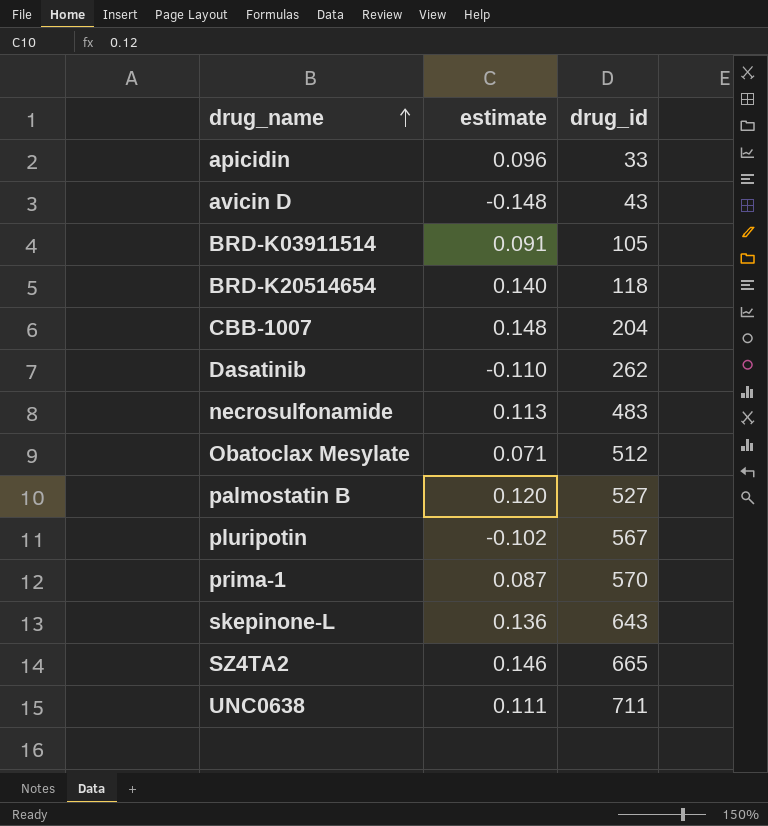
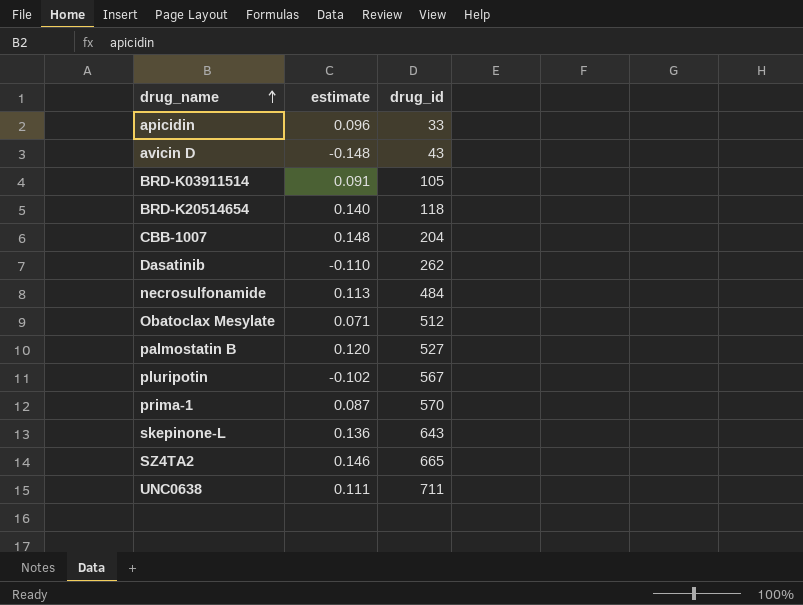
necrosulfonamide | drug_id: 483 -> 484

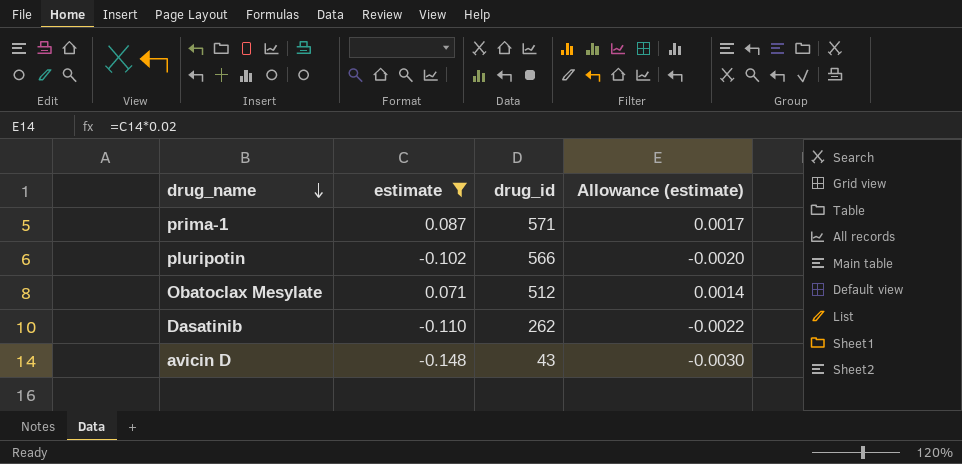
filter: none -> estimate <= 0.087
row order: drug_name ascending -> drug_name descending
column Allowance (estimate) | formula: none -> [estimate] * 0.02
prima-1 | drug_id: 570 -> 571
pluripotin | drug_id: 567 -> 566

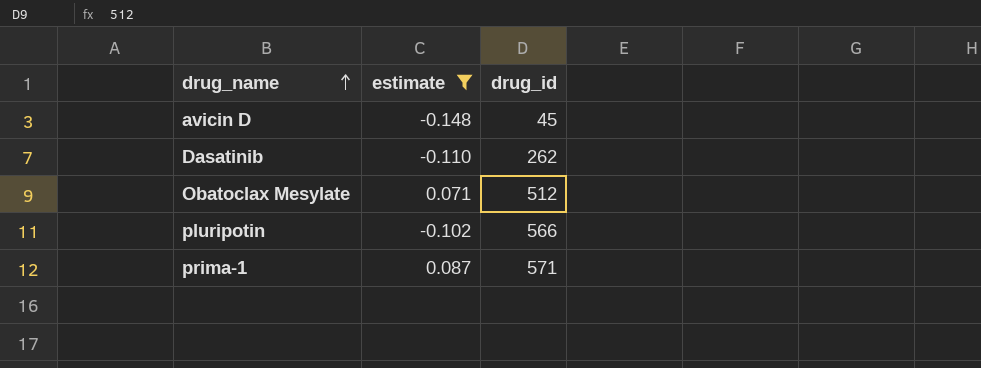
row order: drug_name descending -> drug_name ascending
column Allowance (estimate) | formula: [estimate] * 0.02 -> none
avicin D | drug_id: 43 -> 45

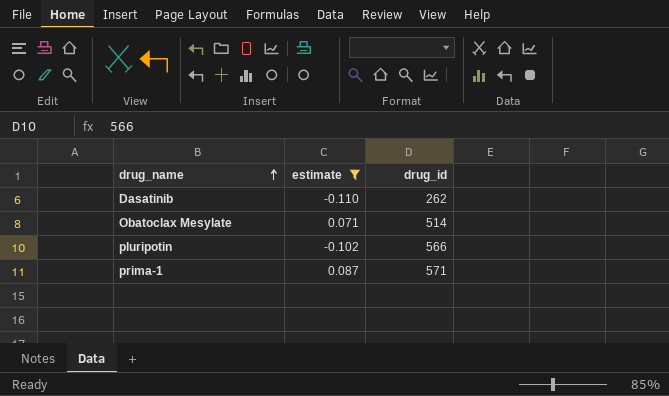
row avicin D: -0.148 | 45 -> none
Obatoclax Mesylate | drug_id: 512 -> 514

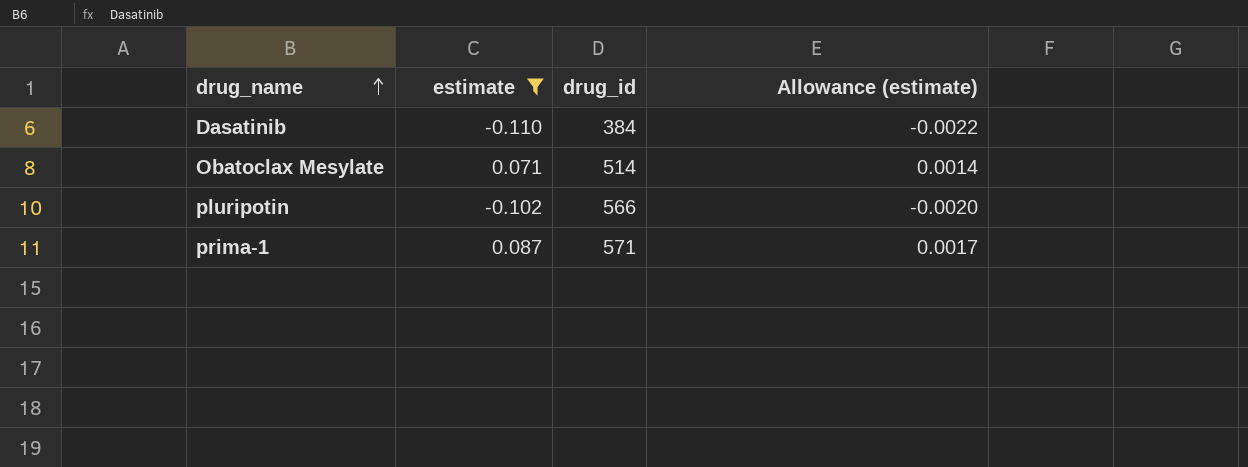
column Allowance (estimate) | formula: none -> [estimate] * 0.02
Dasatinib | drug_id: 262 -> 384

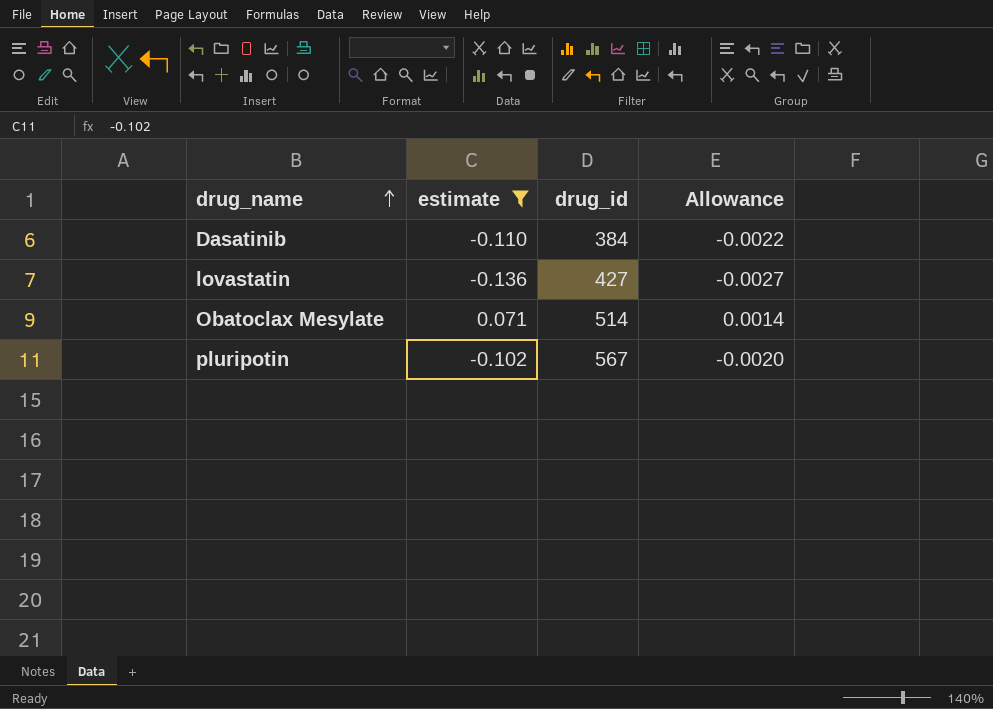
column name: Allowance (estimate) -> Allowance
row prima-1: 0.087 | 571 | 0.0017 -> none
row lovastatin: none -> -0.136 | 427 | -0.0027
pluripotin | drug_id: 566 -> 567

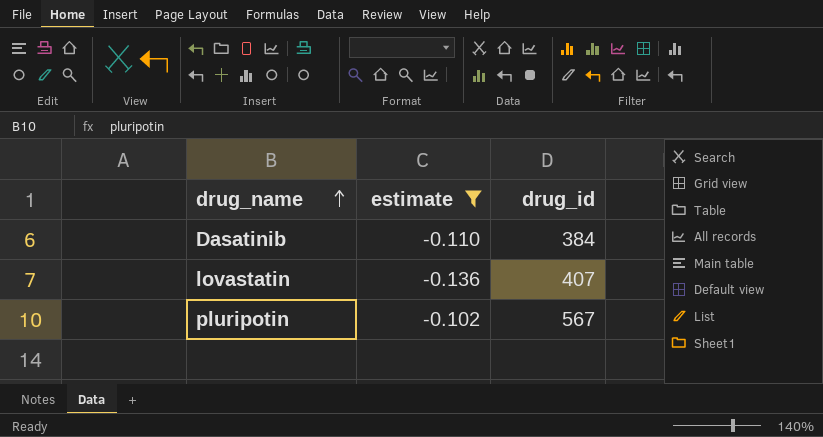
column Allowance | formula: [estimate] * 0.02 -> none
row Obatoclax Mesylate: 0.071 | 514 | 0.0014 -> none
lovastatin | drug_id: 427 -> 407

